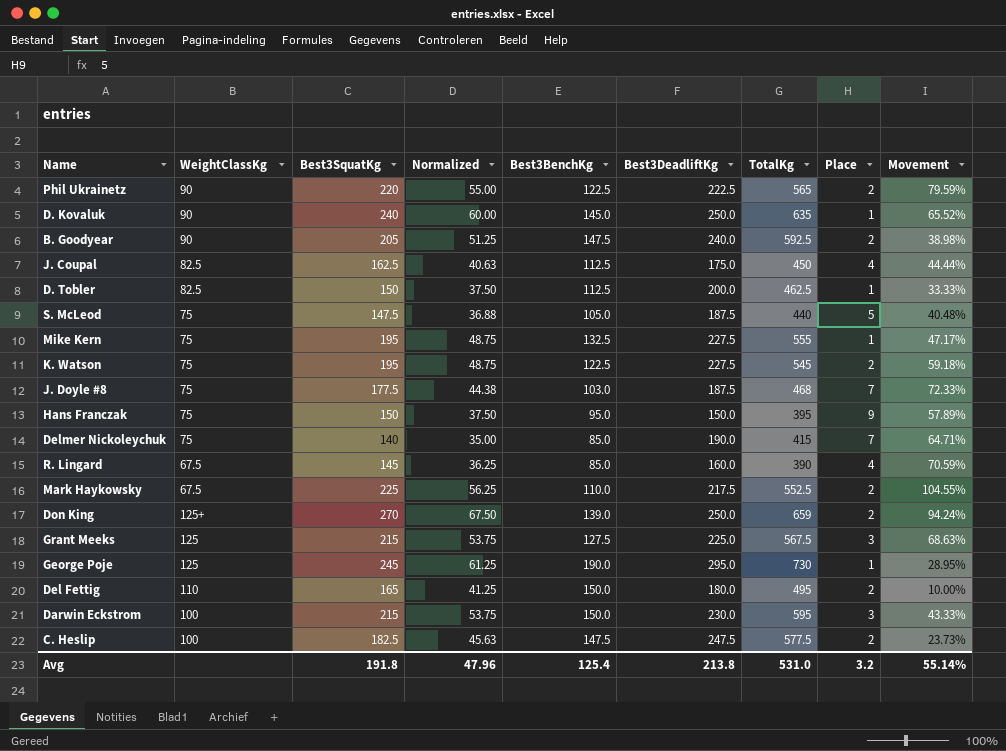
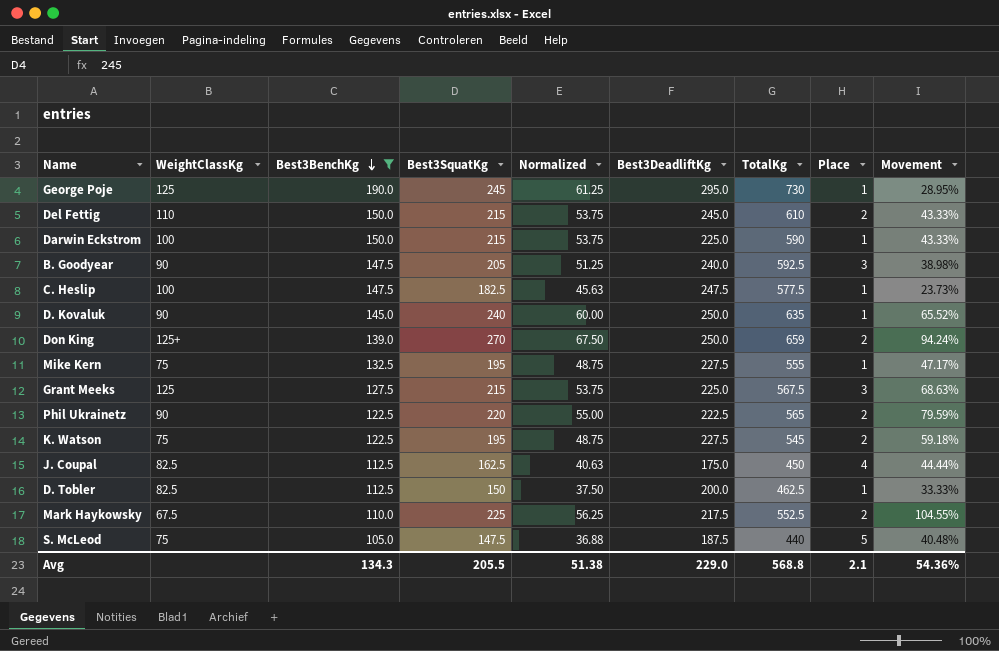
filter: none -> Best3BenchKg >= 105.0
row order: none -> Best3BenchKg descending
column Best3BenchKg | position: 5 -> 3
Del Fettig | Best3SquatKg: 165 -> 215
Del Fettig | Normalized: 41.25 -> 53.75
Del Fettig | Best3DeadliftKg: 180.0 -> 245.0
Del Fettig | TotalKg: 495 -> 610
Del Fettig | Movement: 10.00% -> 43.33%
Darwin Eckstrom | Best3DeadliftKg: 230.0 -> 225.0
Darwin Eckstrom | TotalKg: 595 -> 590
Darwin Eckstrom | Place: 3 -> 1
B. Goodyear | Place: 2 -> 3
C. Heslip | Place: 2 -> 1
Avg | Best3BenchKg: 125.4 -> 134.3
Avg | Best3SquatKg: 191.8 -> 205.5
Avg | Normalized: 47.96 -> 51.38
Avg | Best3DeadliftKg: 213.8 -> 229.0
Avg | TotalKg: 531.0 -> 568.8
Avg | Place: 3.2 -> 2.1
Avg | Movement: 55.14% -> 54.36%

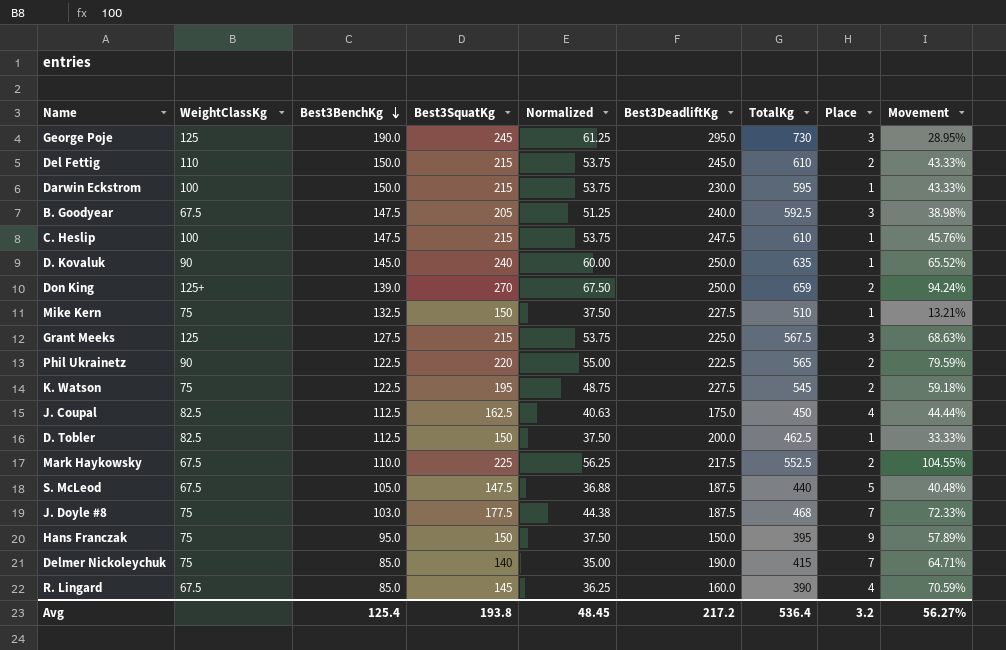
filter: Best3BenchKg >= 105.0 -> none
George Poje | Place: 1 -> 3
Darwin Eckstrom | Best3DeadliftKg: 225.0 -> 230.0
Darwin Eckstrom | TotalKg: 590 -> 595
B. Goodyear | WeightClassKg: 90 -> 67.5
C. Heslip | Best3SquatKg: 182.5 -> 215
C. Heslip | Normalized: 45.63 -> 53.75
C. Heslip | TotalKg: 577.5 -> 610
C. Heslip | Movement: 23.73% -> 45.76%
Mike Kern | Best3SquatKg: 195 -> 150
Mike Kern | Normalized: 48.75 -> 37.50
Mike Kern | TotalKg: 555 -> 510
Mike Kern | Movement: 47.17% -> 13.21%
S. McLeod | WeightClassKg: 75 -> 67.5
Avg | Best3BenchKg: 134.3 -> 125.4
Avg | Best3SquatKg: 205.5 -> 193.8
Avg | Normalized: 51.38 -> 48.45
Avg | Best3DeadliftKg: 229.0 -> 217.2
Avg | TotalKg: 568.8 -> 536.4
Avg | Place: 2.1 -> 3.2
Avg | Movement: 54.36% -> 56.27%

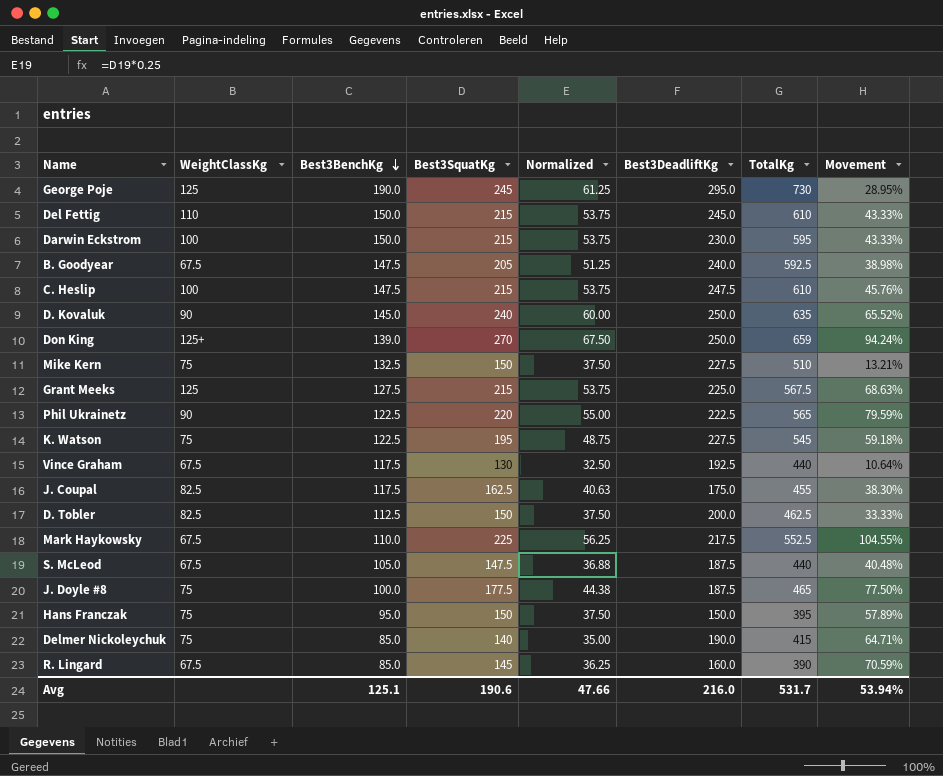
column Place | position: 8 -> none
row Vince Graham: none -> 67.5 | 117.5 | 130 | 32.50 | 192.5 | 440 | 10.64%
J. Coupal | Best3BenchKg: 112.5 -> 117.5
J. Coupal | TotalKg: 450 -> 455
J. Coupal | Movement: 44.44% -> 38.30%
J. Doyle #8 | Best3BenchKg: 103.0 -> 100.0
J. Doyle #8 | TotalKg: 468 -> 465
J. Doyle #8 | Movement: 72.33% -> 77.50%
Avg | Best3BenchKg: 125.4 -> 125.1
Avg | Best3SquatKg: 193.8 -> 190.6
Avg | Normalized: 48.45 -> 47.66
Avg | Best3DeadliftKg: 217.2 -> 216.0
Avg | TotalKg: 536.4 -> 531.7
Avg | Movement: 56.27% -> 53.94%

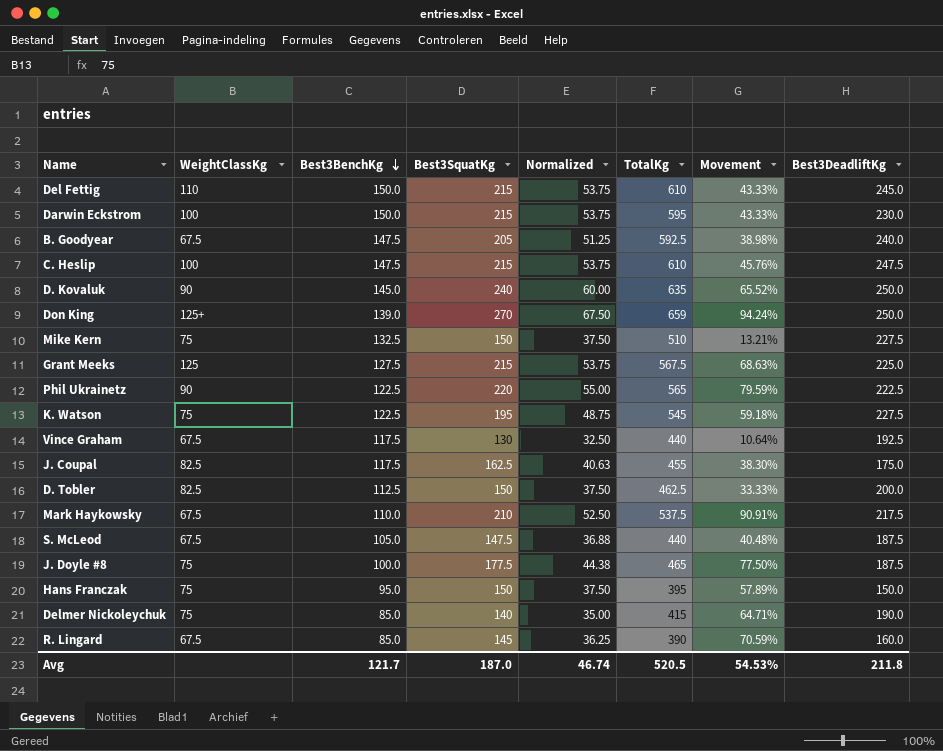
column Best3DeadliftKg | position: 6 -> 8
row George Poje: 125 | 190.0 | 245 | 61.25 | 295.0 | 730 | 28.95% -> none
Mark Haykowsky | Best3SquatKg: 225 -> 210
Mark Haykowsky | Normalized: 56.25 -> 52.50
Mark Haykowsky | TotalKg: 552.5 -> 537.5
Mark Haykowsky | Movement: 104.55% -> 90.91%
Avg | Best3BenchKg: 125.1 -> 121.7
Avg | Best3SquatKg: 190.6 -> 187.0
Avg | Normalized: 47.66 -> 46.74
Avg | TotalKg: 531.7 -> 520.5
Avg | Movement: 53.94% -> 54.53%
Avg | Best3DeadliftKg: 216.0 -> 211.8

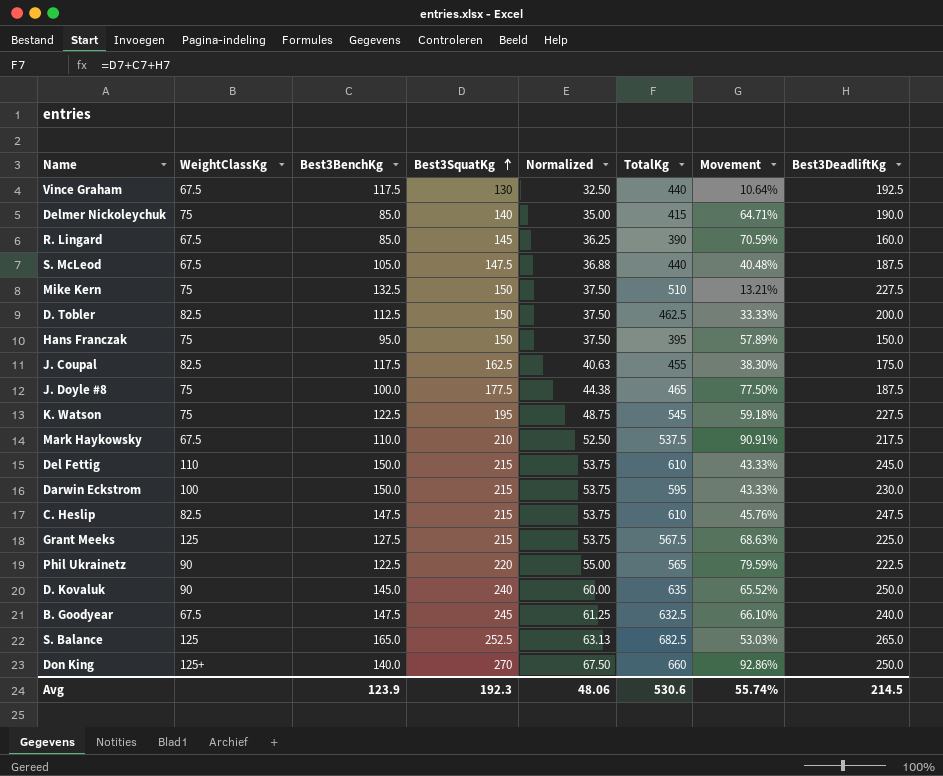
row order: Best3BenchKg descending -> Best3SquatKg ascending
C. Heslip | WeightClassKg: 100 -> 82.5
B. Goodyear | Best3SquatKg: 205 -> 245
B. Goodyear | Normalized: 51.25 -> 61.25
B. Goodyear | TotalKg: 592.5 -> 632.5
B. Goodyear | Movement: 38.98% -> 66.10%
row S. Balance: none -> 125 | 165.0 | 252.5 | 63.13 | 682.5 | 53.03% | 265.0
Don King | Best3BenchKg: 139.0 -> 140.0
Don King | TotalKg: 659 -> 660
Don King | Movement: 94.24% -> 92.86%
Avg | Best3BenchKg: 121.7 -> 123.9
Avg | Best3SquatKg: 187.0 -> 192.3
Avg | Normalized: 46.74 -> 48.06
Avg | TotalKg: 520.5 -> 530.6
Avg | Movement: 54.53% -> 55.74%
Avg | Best3DeadliftKg: 211.8 -> 214.5

